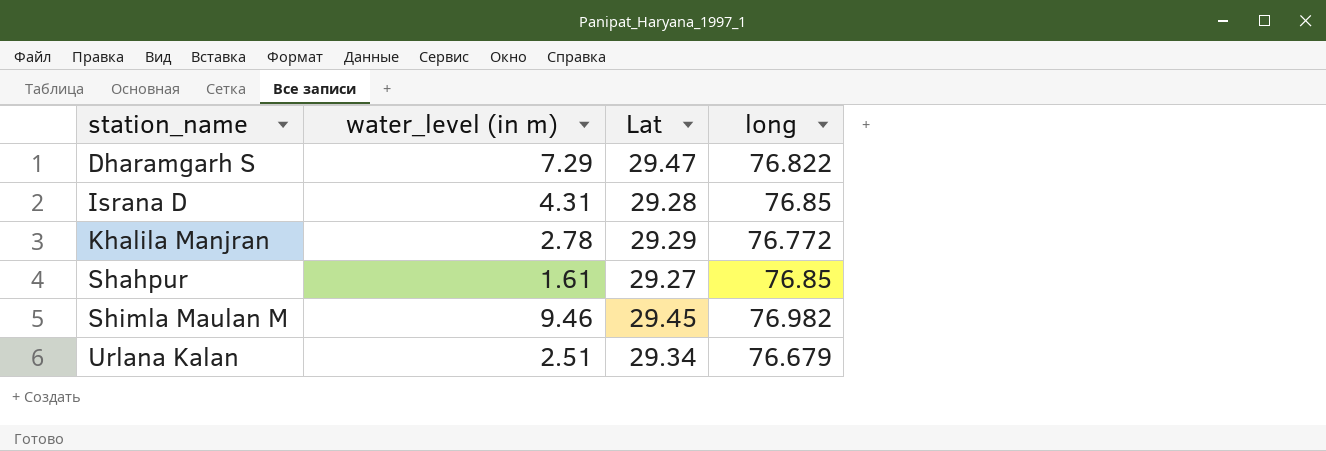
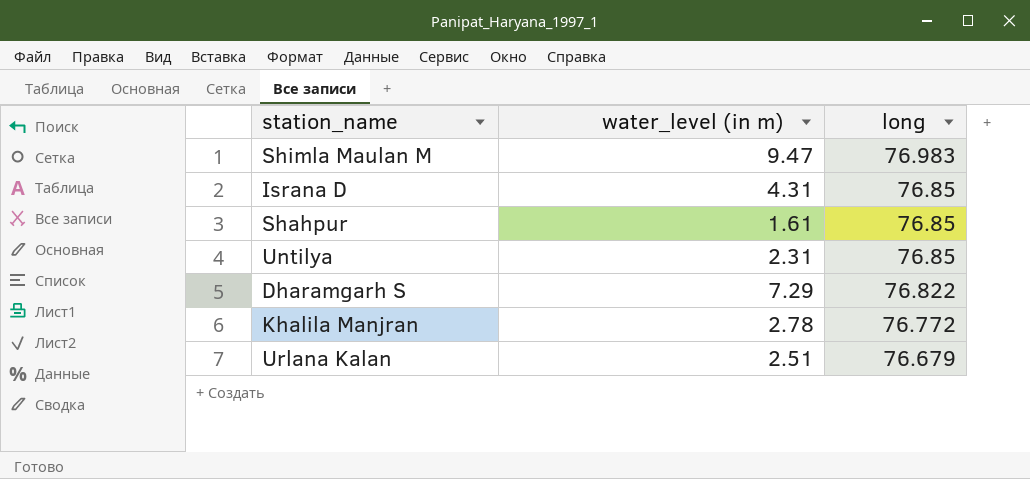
row order: station_name ascending -> long descending
column Lat | position: 3 -> none
Shimla Maulan M | water_level (in m): 9.46 -> 9.47
Shimla Maulan M | long: 76.982 -> 76.983
row Untilya: none -> 2.31 | 76.85

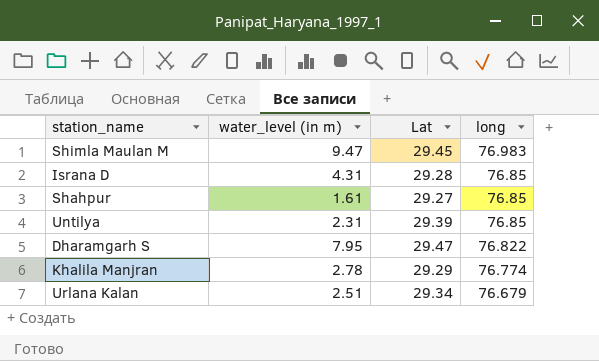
column Lat | position: none -> 3
Dharamgarh S | water_level (in m): 7.29 -> 7.95
Khalila Manjran | long: 76.772 -> 76.774

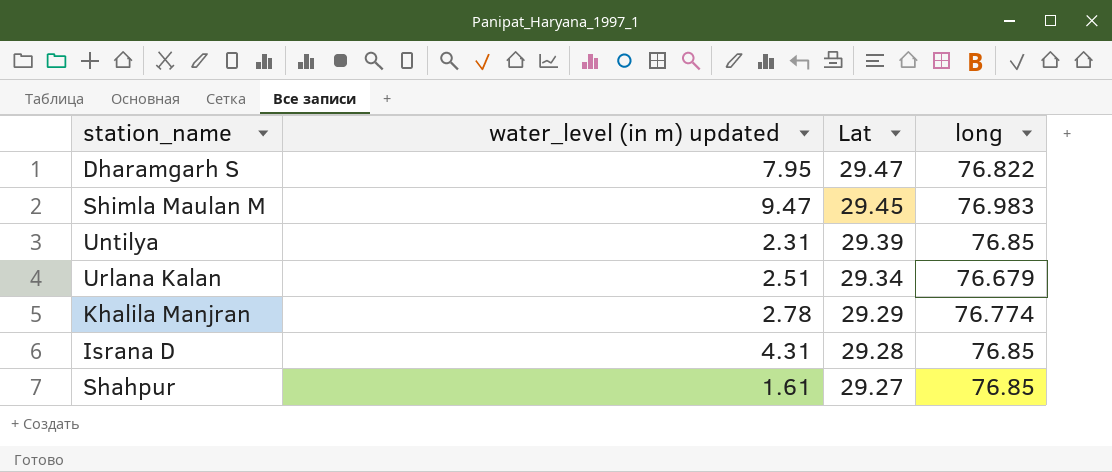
row order: long descending -> Lat descending
column name: water_level (in m) -> water_level (in m) updated

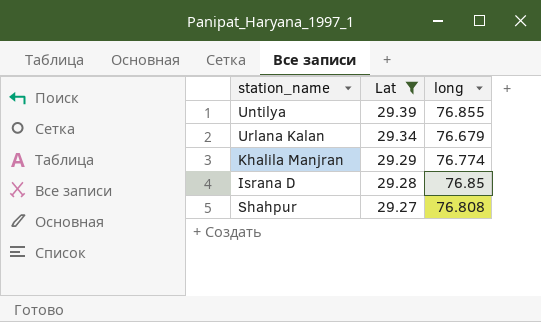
filter: none -> Lat <= 29.39
column water_level (in m) updated | position: 2 -> none
Untilya | long: 76.85 -> 76.855
Shahpur | long: 76.85 -> 76.808

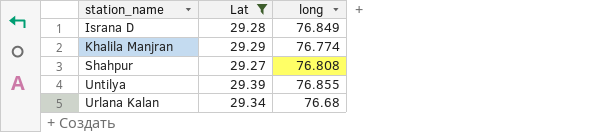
row order: Lat descending -> station_name ascending
Israna D | long: 76.85 -> 76.849
Urlana Kalan | long: 76.679 -> 76.68

